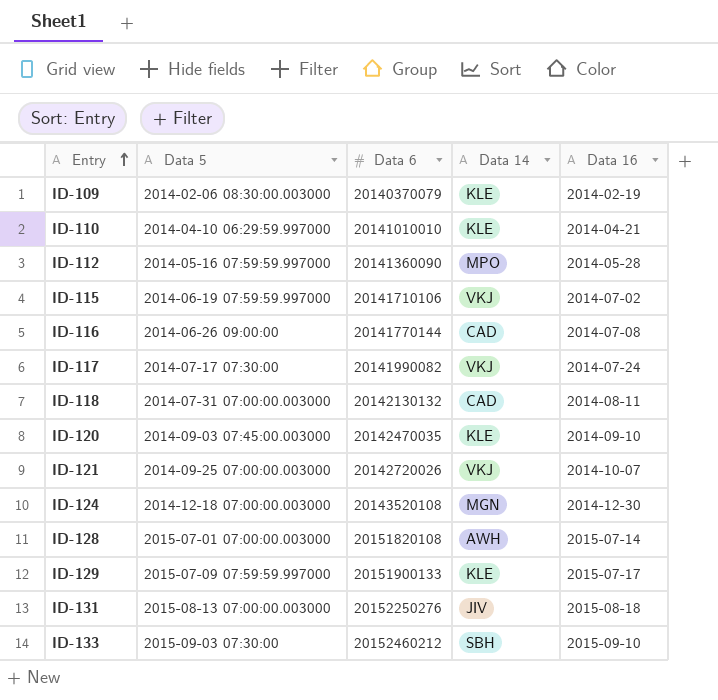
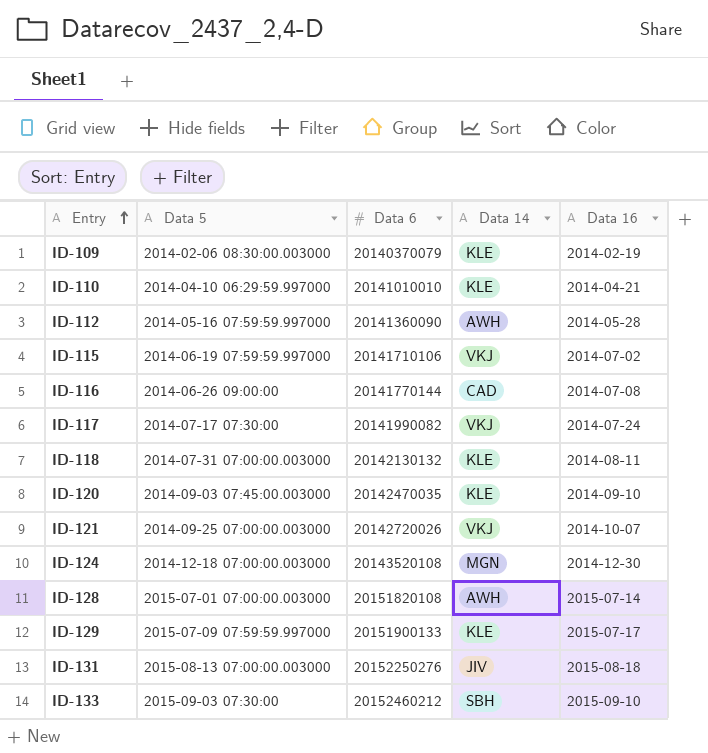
ID-112 | Data 14: MPO -> AWH
ID-118 | Data 14: CAD -> KLE

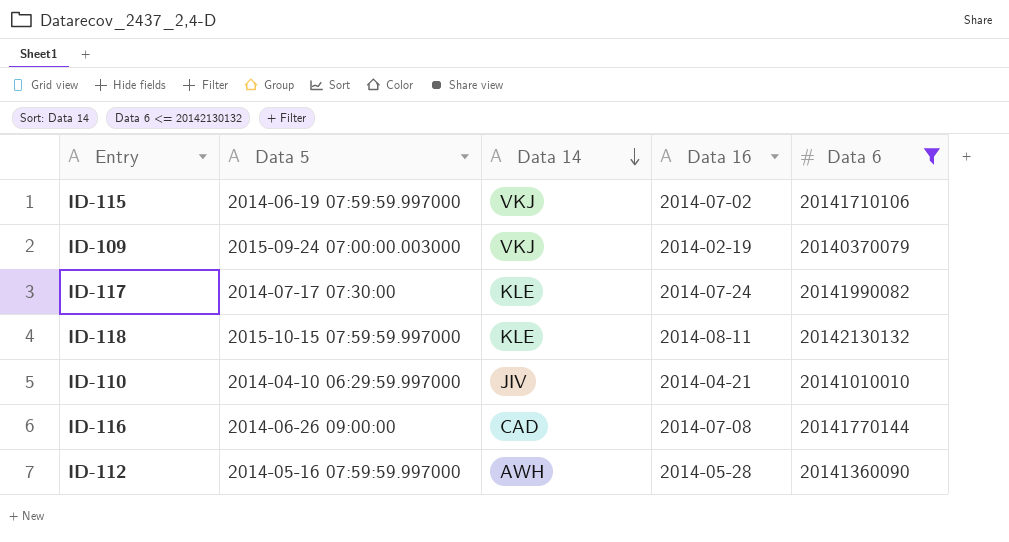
filter: none -> Data 6 <= 20142130132
row order: Entry ascending -> Data 14 descending
column Data 6 | position: 3 -> 5
ID-109 | Data 5: 2014-02-06 08:30:00.003000 -> 2015-09-24 07:00:00.003000
ID-109 | Data 14: KLE -> VKJ
ID-117 | Data 14: VKJ -> KLE
ID-118 | Data 5: 2014-07-31 07:00:00.003000 -> 2015-10-15 07:59:59.997000
ID-110 | Data 14: KLE -> JIV

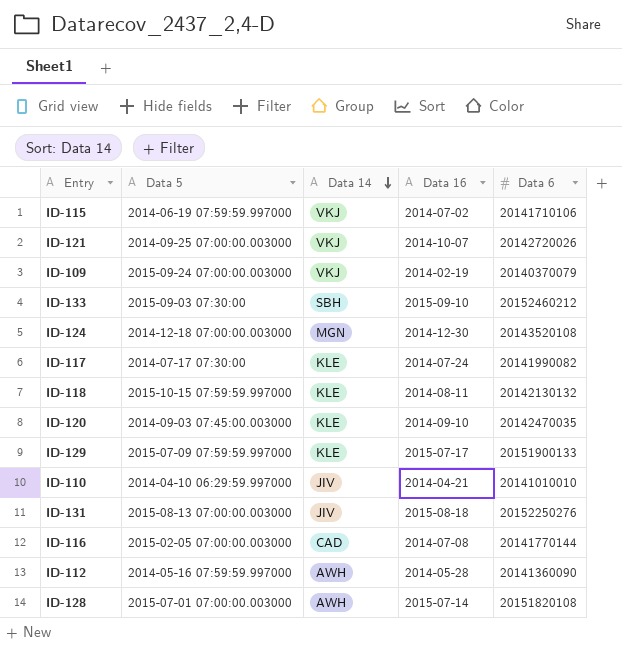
filter: Data 6 <= 20142130132 -> none
ID-116 | Data 5: 2014-06-26 09:00:00 -> 2015-02-05 07:00:00.003000

